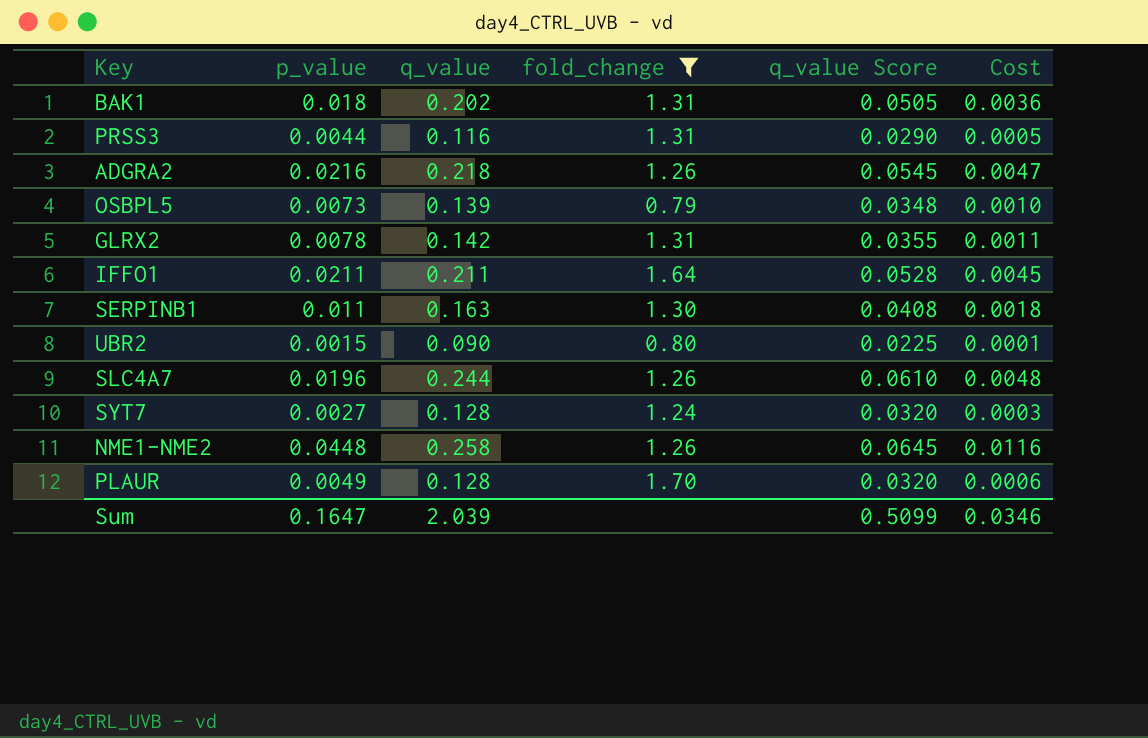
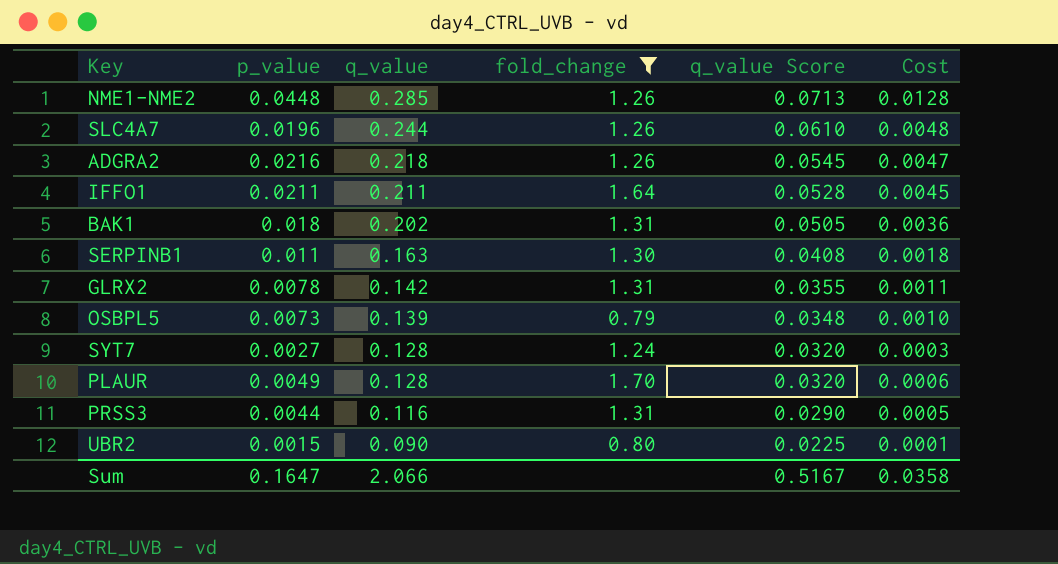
row order: none -> q_value descending
NME1-NME2 | q_value: 0.258 -> 0.285
NME1-NME2 | q_value Score: 0.0645 -> 0.0713
NME1-NME2 | Cost: 0.0116 -> 0.0128
Sum | q_value: 2.039 -> 2.066
Sum | q_value Score: 0.5099 -> 0.5167
Sum | Cost: 0.0346 -> 0.0358

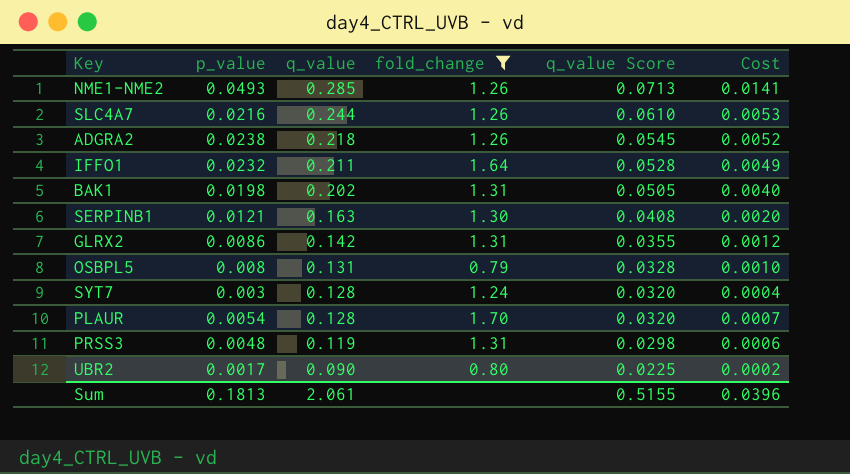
NME1-NME2 | p_value: 0.0448 -> 0.0493
NME1-NME2 | Cost: 0.0128 -> 0.0141
SLC4A7 | p_value: 0.0196 -> 0.0216
SLC4A7 | Cost: 0.0048 -> 0.0053
ADGRA2 | p_value: 0.0216 -> 0.0238
ADGRA2 | Cost: 0.0047 -> 0.0052
IFFO1 | p_value: 0.0211 -> 0.0232
IFFO1 | Cost: 0.0045 -> 0.0049
BAK1 | p_value: 0.018 -> 0.0198
BAK1 | Cost: 0.0036 -> 0.0040
SERPINB1 | p_value: 0.011 -> 0.0121
SERPINB1 | Cost: 0.0018 -> 0.0020
GLRX2 | p_value: 0.0078 -> 0.0086
GLRX2 | Cost: 0.0011 -> 0.0012
OSBPL5 | p_value: 0.0073 -> 0.008
OSBPL5 | q_value: 0.139 -> 0.131
OSBPL5 | q_value Score: 0.0348 -> 0.0328
SYT7 | p_value: 0.0027 -> 0.003
SYT7 | Cost: 0.0003 -> 0.0004
PLAUR | p_value: 0.0049 -> 0.0054
PLAUR | Cost: 0.0006 -> 0.0007
PRSS3 | p_value: 0.0044 -> 0.0048
PRSS3 | q_value: 0.116 -> 0.119
PRSS3 | q_value Score: 0.0290 -> 0.0298
PRSS3 | Cost: 0.0005 -> 0.0006
UBR2 | p_value: 0.0015 -> 0.0017
UBR2 | Cost: 0.0001 -> 0.0002
Sum | p_value: 0.1647 -> 0.1813
Sum | q_value: 2.066 -> 2.061
Sum | q_value Score: 0.5167 -> 0.5155
Sum | Cost: 0.0358 -> 0.0396

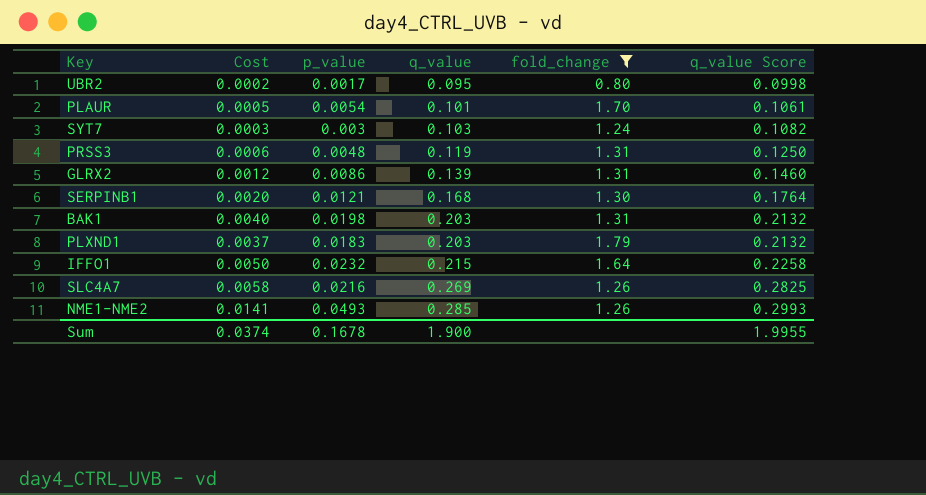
row order: q_value descending -> q_value ascending
column Cost | position: 6 -> 2
column q_value Score | formula: [q_value] * 0.25 -> [q_value] * 1.05
row ADGRA2: 0.0238 | 0.218 | 1.26 | 0.0545 | 0.0052 -> none
row OSBPL5: 0.008 | 0.131 | 0.79 | 0.0328 | 0.0010 -> none
UBR2 | q_value: 0.090 -> 0.095
PLAUR | Cost: 0.0007 -> 0.0005
PLAUR | q_value: 0.128 -> 0.101
SYT7 | Cost: 0.0004 -> 0.0003
SYT7 | q_value: 0.128 -> 0.103
GLRX2 | q_value: 0.142 -> 0.139
SERPINB1 | q_value: 0.163 -> 0.168
BAK1 | q_value: 0.202 -> 0.203
row PLXND1: none -> 0.0037 | 0.0183 | 0.203 | 1.79 | 0.2132
IFFO1 | Cost: 0.0049 -> 0.0050
IFFO1 | q_value: 0.211 -> 0.215
SLC4A7 | Cost: 0.0053 -> 0.0058
SLC4A7 | q_value: 0.244 -> 0.269
Sum | Cost: 0.0396 -> 0.0374
Sum | p_value: 0.1813 -> 0.1678
Sum | q_value: 2.061 -> 1.900
Sum | q_value Score: 0.5155 -> 1.9955

